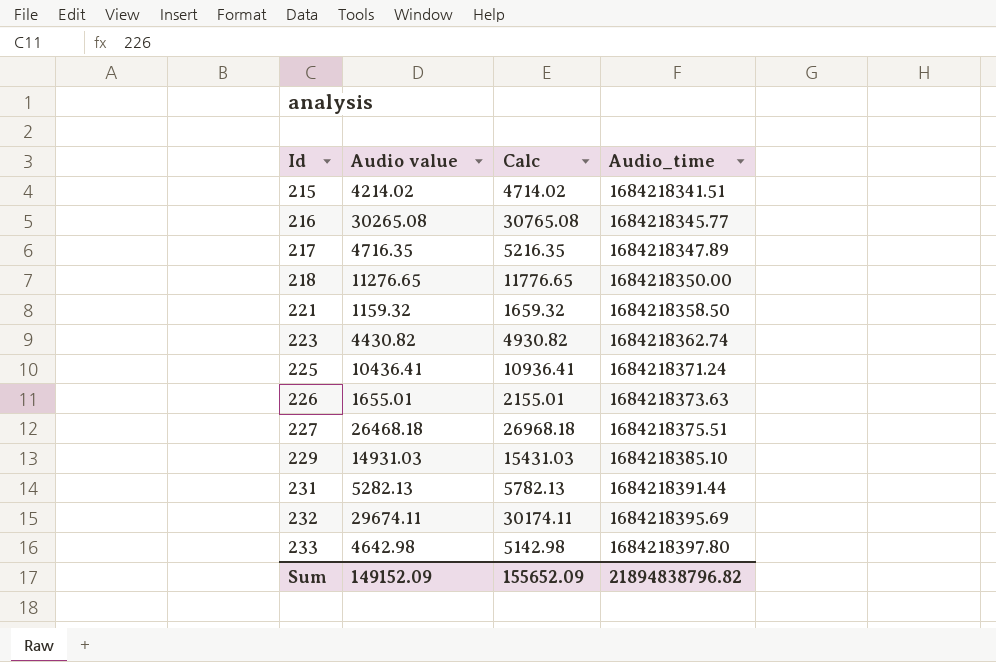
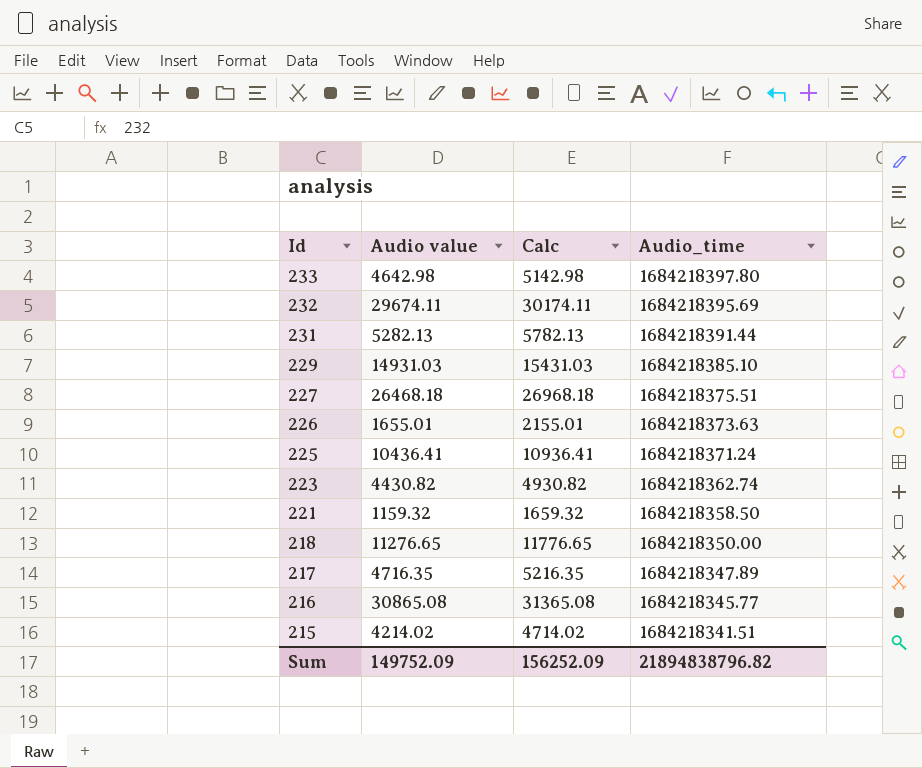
row order: Id ascending -> Id descending
216 | Audio value: 30265.08 -> 30865.08
216 | Calc: 30765.08 -> 31365.08
Sum | Audio value: 149152.09 -> 149752.09
Sum | Calc: 155652.09 -> 156252.09

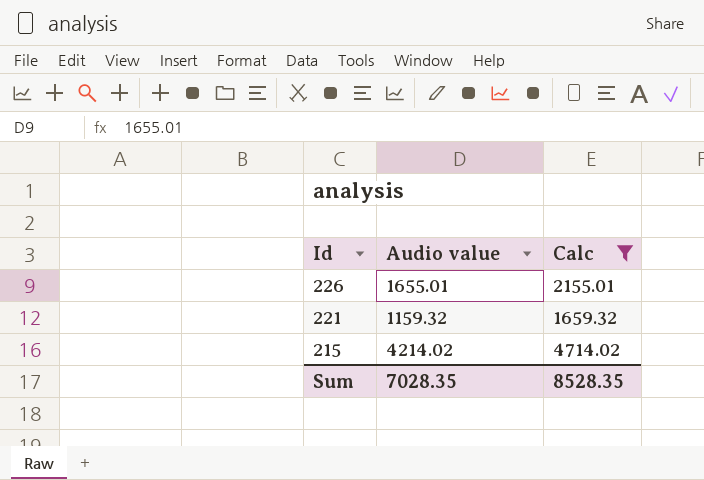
filter: none -> Calc <= 4714.02
column Audio_time | position: 4 -> none
Sum | Audio value: 149752.09 -> 7028.35
Sum | Calc: 156252.09 -> 8528.35

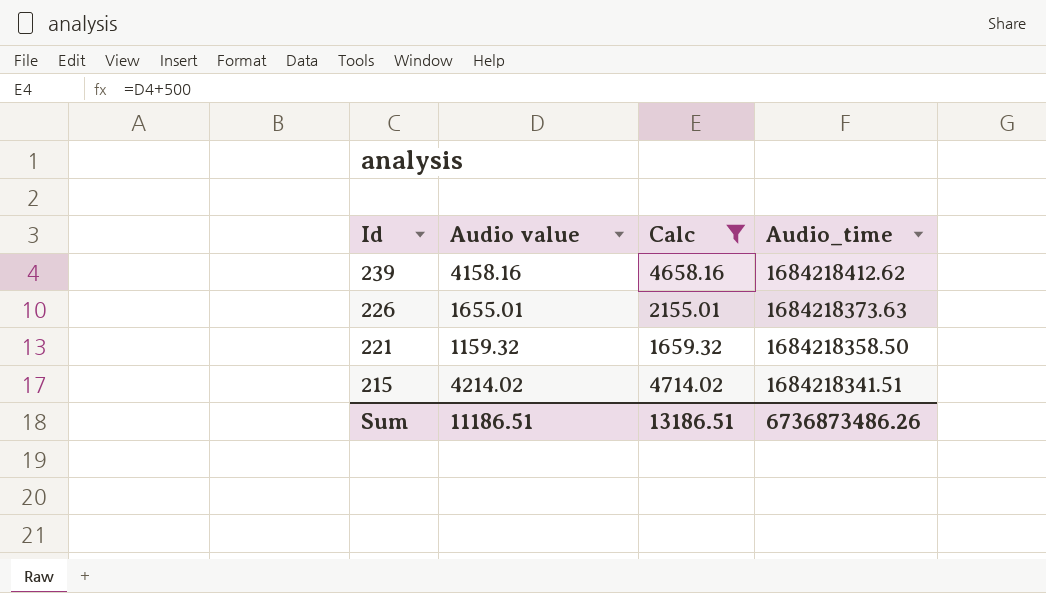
column Audio_time | position: none -> 4
row 239: none -> 4158.16 | 4658.16 | 1684218412.62
Sum | Audio value: 7028.35 -> 11186.51
Sum | Calc: 8528.35 -> 13186.51

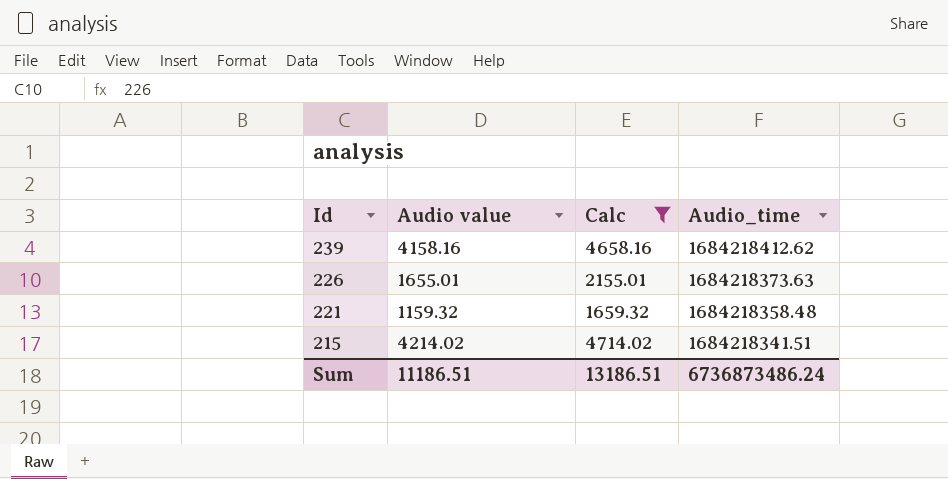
221 | Audio_time: 1684218358.50 -> 1684218358.48
Sum | Audio_time: 6736873486.26 -> 6736873486.24

